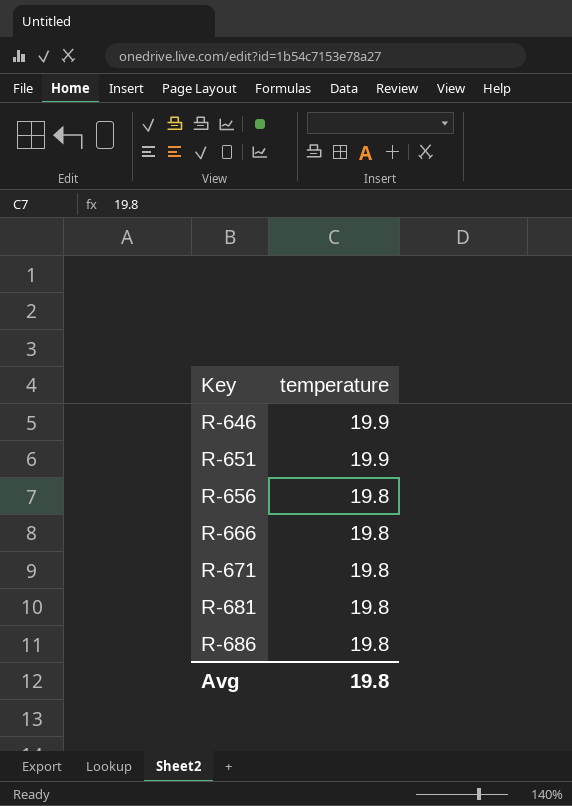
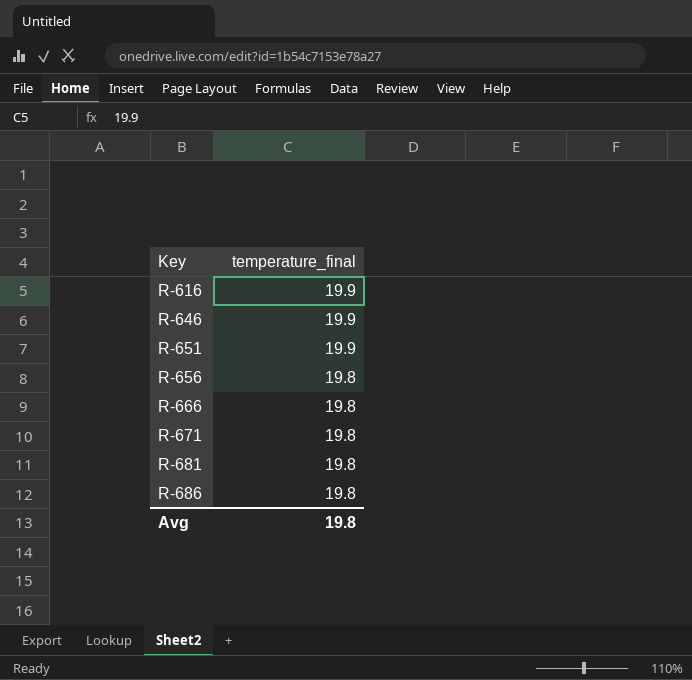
column name: temperature -> temperature_final
row R-616: none -> 19.9

